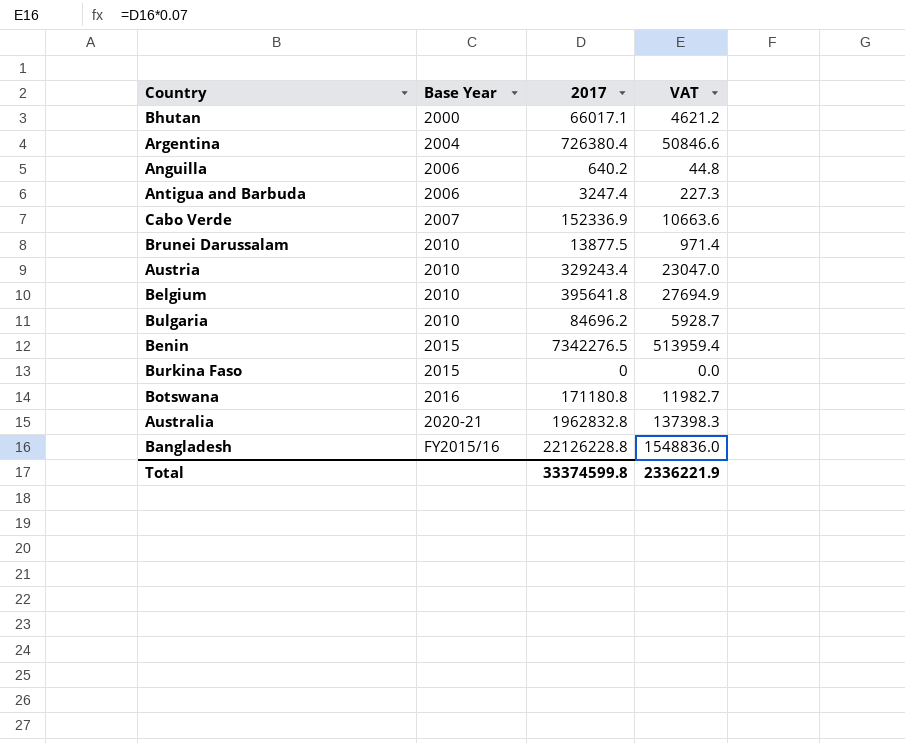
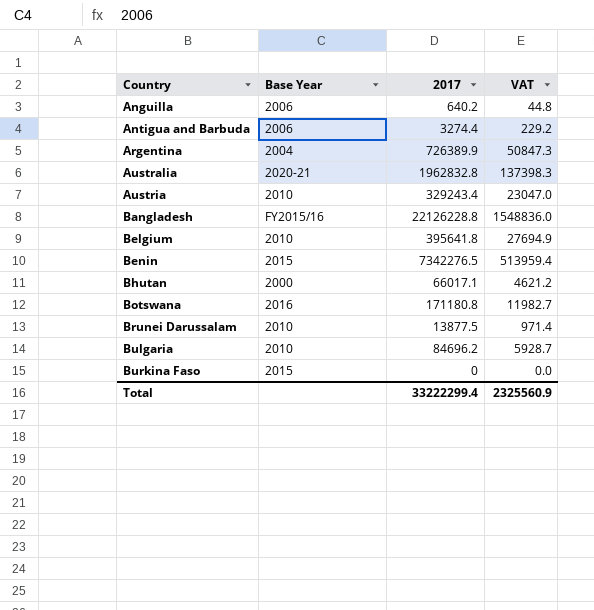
row order: Base Year ascending -> Country ascending
row Cabo Verde: 2007 | 152336.9 | 10663.6 -> none
Antigua and Barbuda | 2017: 3247.4 -> 3274.4
Antigua and Barbuda | VAT: 227.3 -> 229.2
Argentina | 2017: 726380.4 -> 726389.9
Argentina | VAT: 50846.6 -> 50847.3
Total | 2017: 33374599.8 -> 33222299.4
Total | VAT: 2336221.9 -> 2325560.9

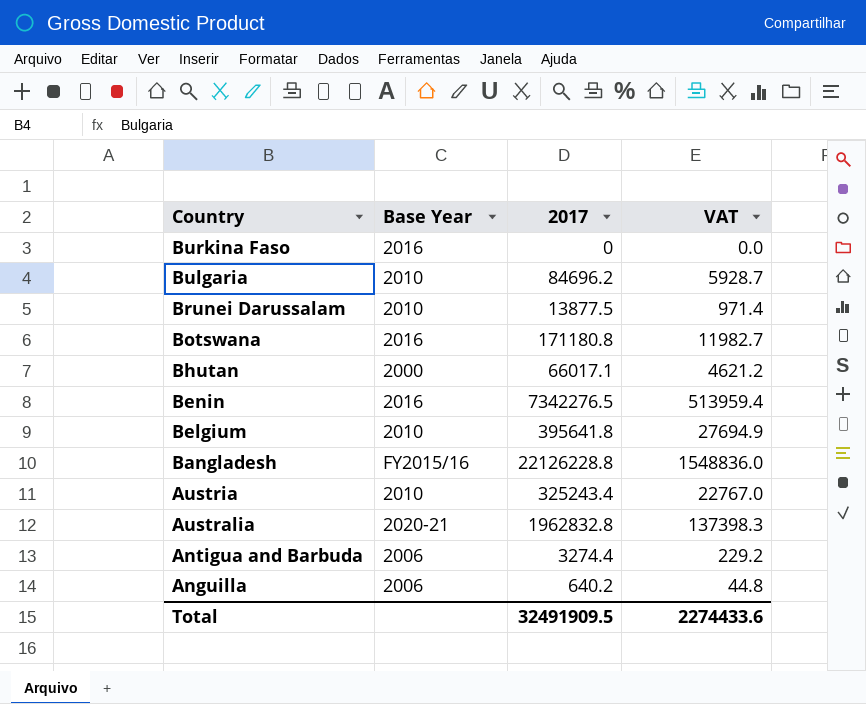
row order: Country ascending -> Country descending
row Argentina: 2004 | 726389.9 | 50847.3 -> none
Burkina Faso | Base Year: 2015 -> 2016
Benin | Base Year: 2015 -> 2016
Austria | 2017: 329243.4 -> 325243.4
Austria | VAT: 23047.0 -> 22767.0
Total | 2017: 33222299.4 -> 32491909.5
Total | VAT: 2325560.9 -> 2274433.6

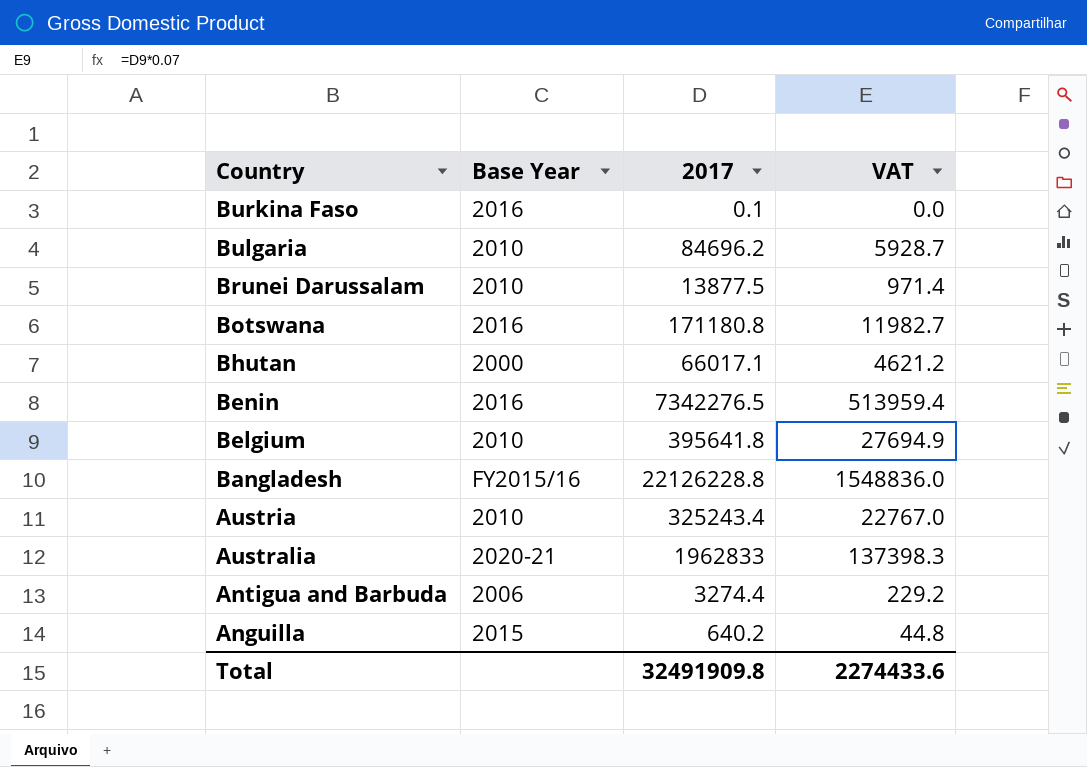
Burkina Faso | 2017: 0 -> 0.1
Australia | 2017: 1962832.8 -> 1962833
Anguilla | Base Year: 2006 -> 2015
Total | 2017: 32491909.5 -> 32491909.8

